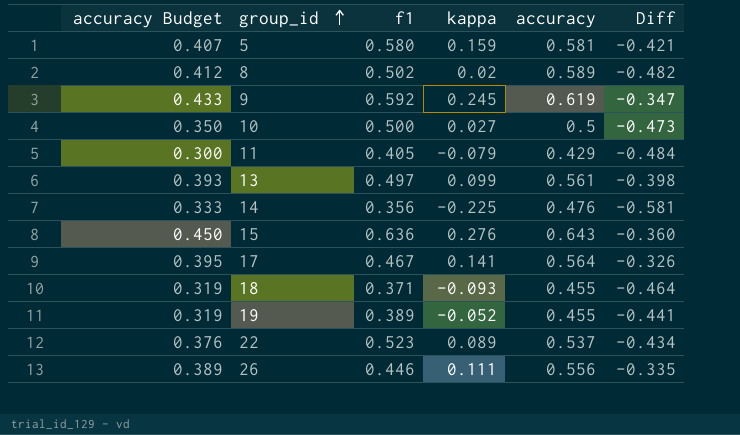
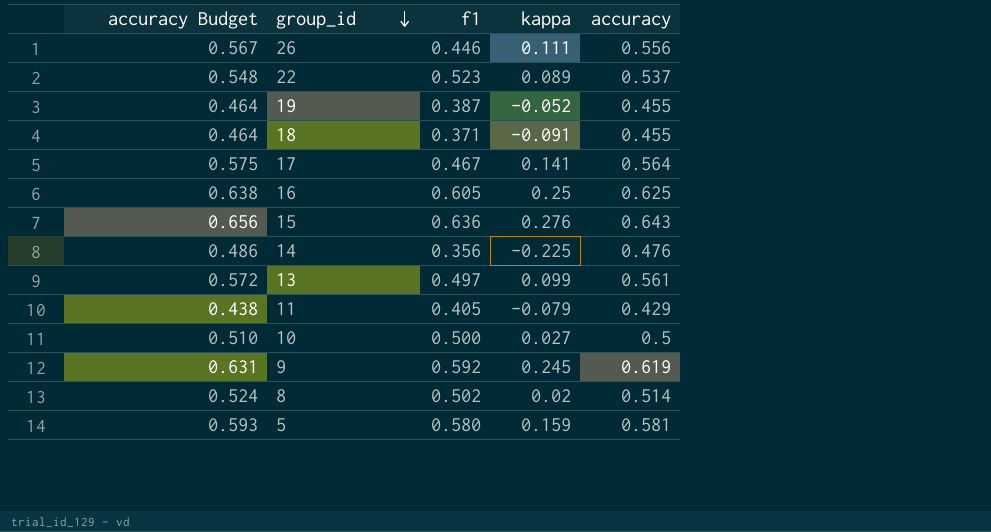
row order: group_id ascending -> group_id descending
column Diff | formula: [kappa] - [f1] -> none
column accuracy Budget | formula: [accuracy] * 0.7 -> [accuracy] * 1.02
19 | f1: 0.389 -> 0.387
18 | kappa: -0.093 -> -0.091
row 16: none -> 0.638 | 0.605 | 0.25 | 0.625
8 | accuracy: 0.589 -> 0.514

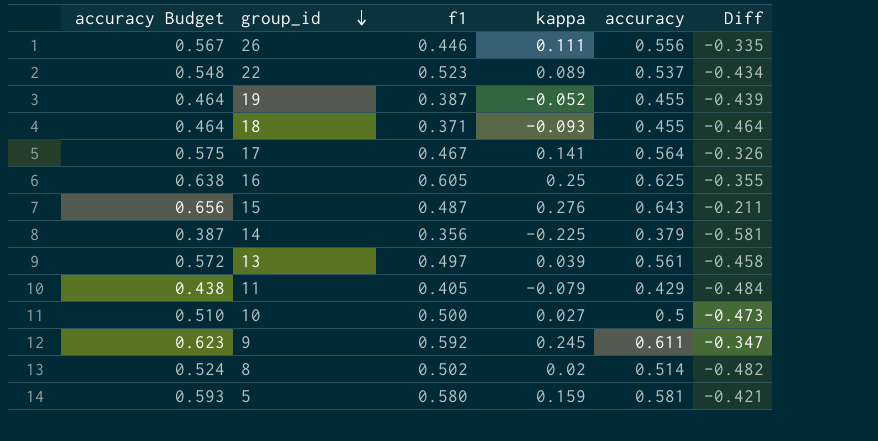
column Diff | formula: none -> [kappa] - [f1]
18 | kappa: -0.091 -> -0.093
15 | f1: 0.636 -> 0.487
14 | accuracy Budget: 0.486 -> 0.387
14 | accuracy: 0.476 -> 0.379
13 | kappa: 0.099 -> 0.039
9 | accuracy Budget: 0.631 -> 0.623
9 | accuracy: 0.619 -> 0.611

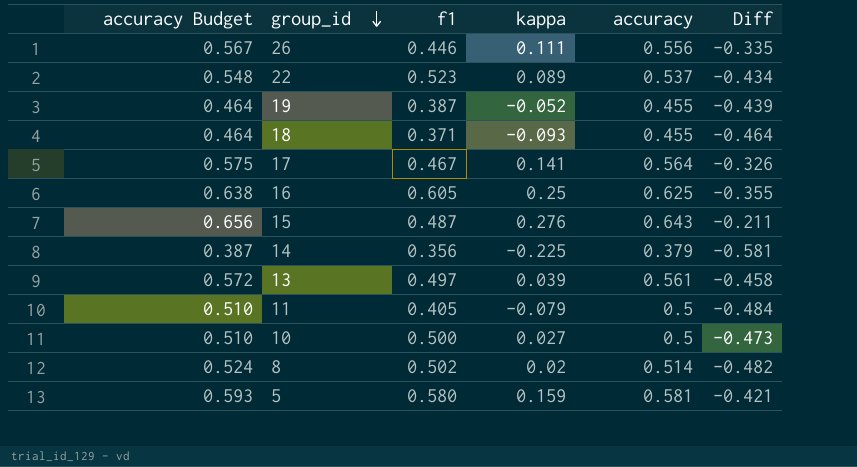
row 9: 0.623 | 0.592 | 0.245 | 0.611 | -0.347 -> none
11 | accuracy Budget: 0.438 -> 0.510
11 | accuracy: 0.429 -> 0.5

